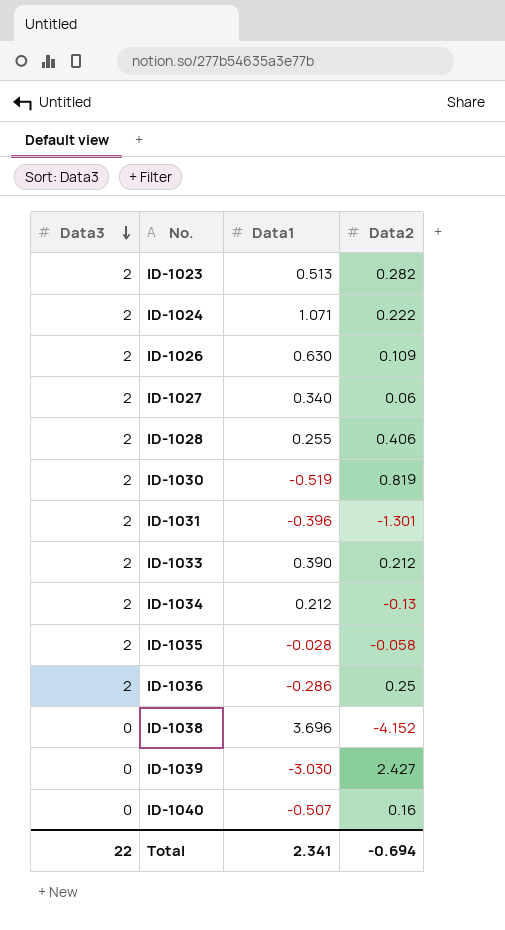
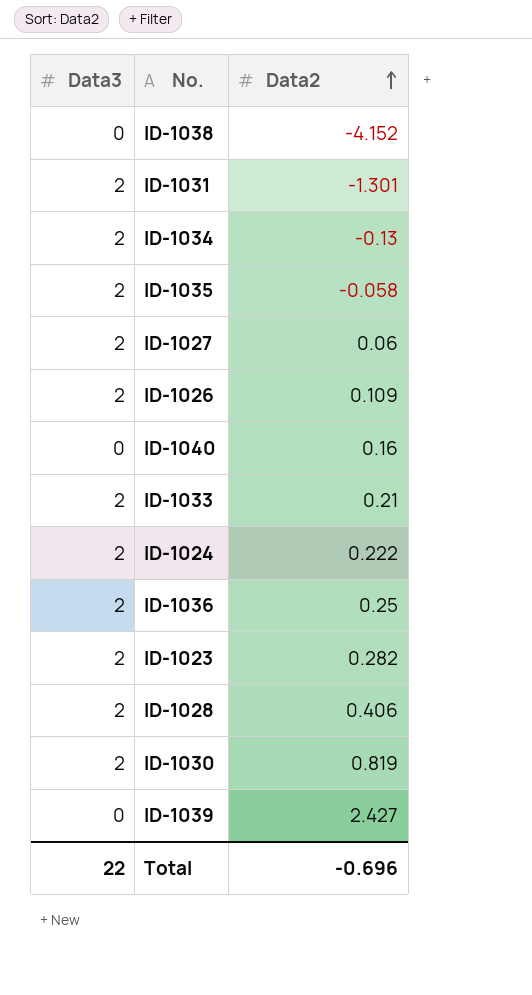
row order: Data3 descending -> Data2 ascending
column Data1 | position: 3 -> none
ID-1033 | Data2: 0.212 -> 0.21
Total | Data2: -0.694 -> -0.696

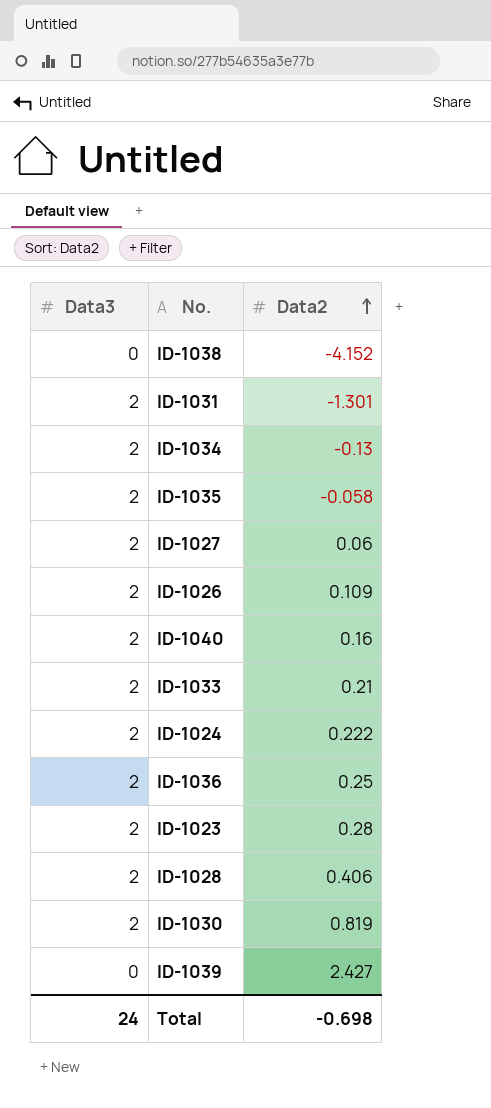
ID-1040 | Data3: 0 -> 2
ID-1023 | Data2: 0.282 -> 0.28
Total | Data3: 22 -> 24
Total | Data2: -0.696 -> -0.698

